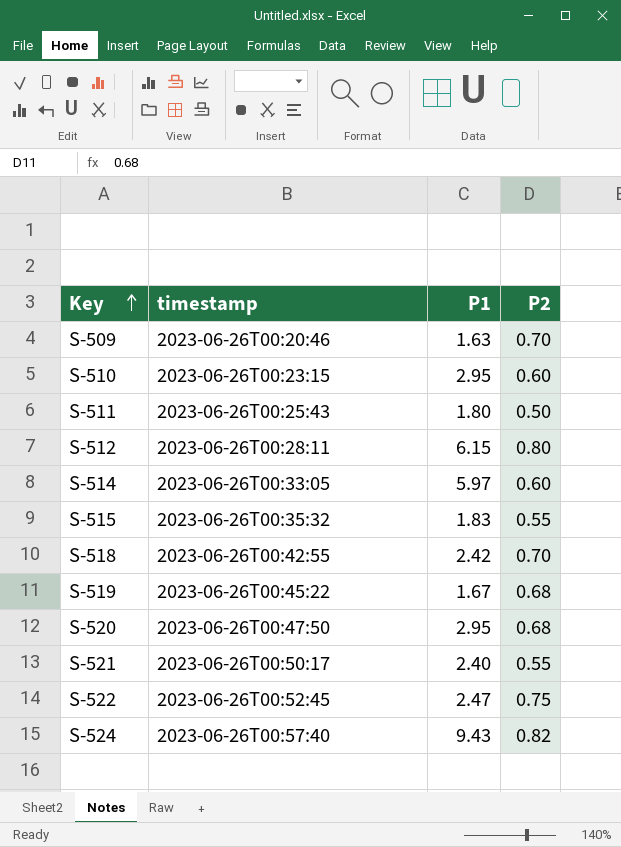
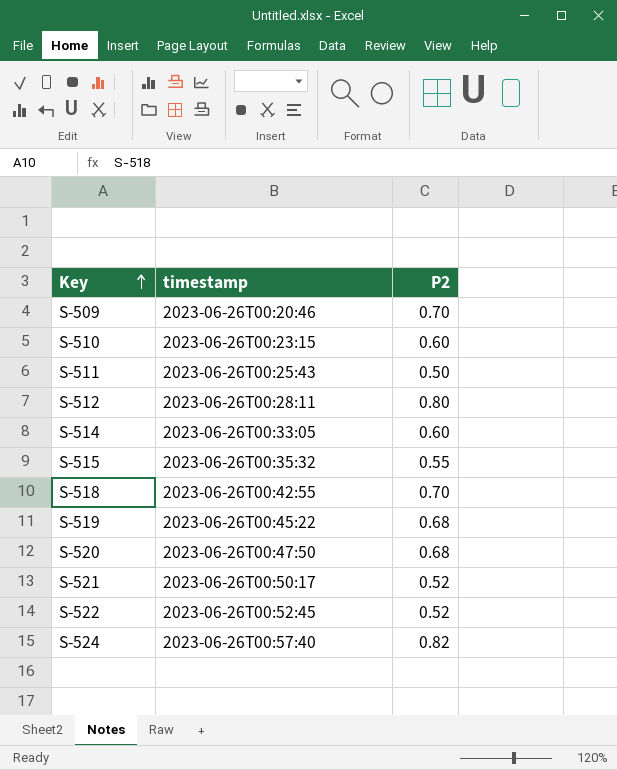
column P1 | position: 3 -> none
S-521 | P2: 0.55 -> 0.52
S-522 | P2: 0.75 -> 0.52

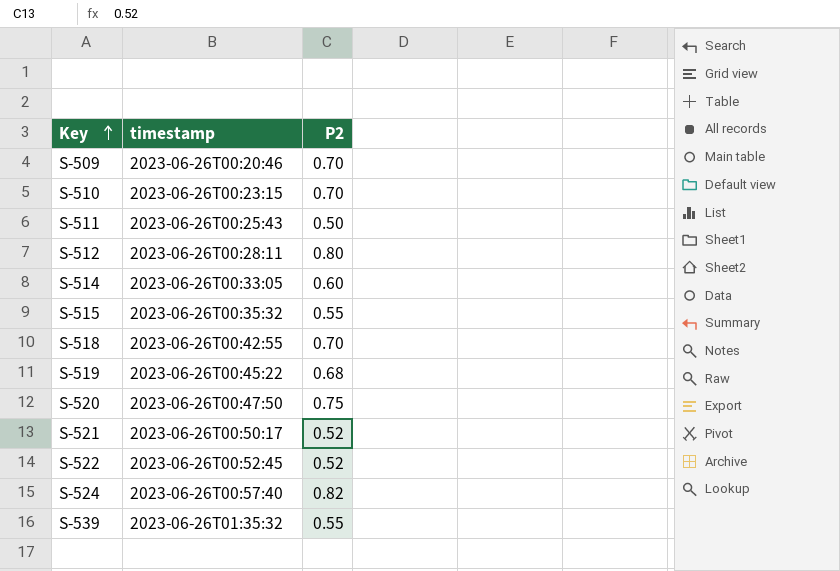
S-510 | P2: 0.60 -> 0.70
S-520 | P2: 0.68 -> 0.75
row S-539: none -> 2023-06-26T01:35:32 | 0.55

